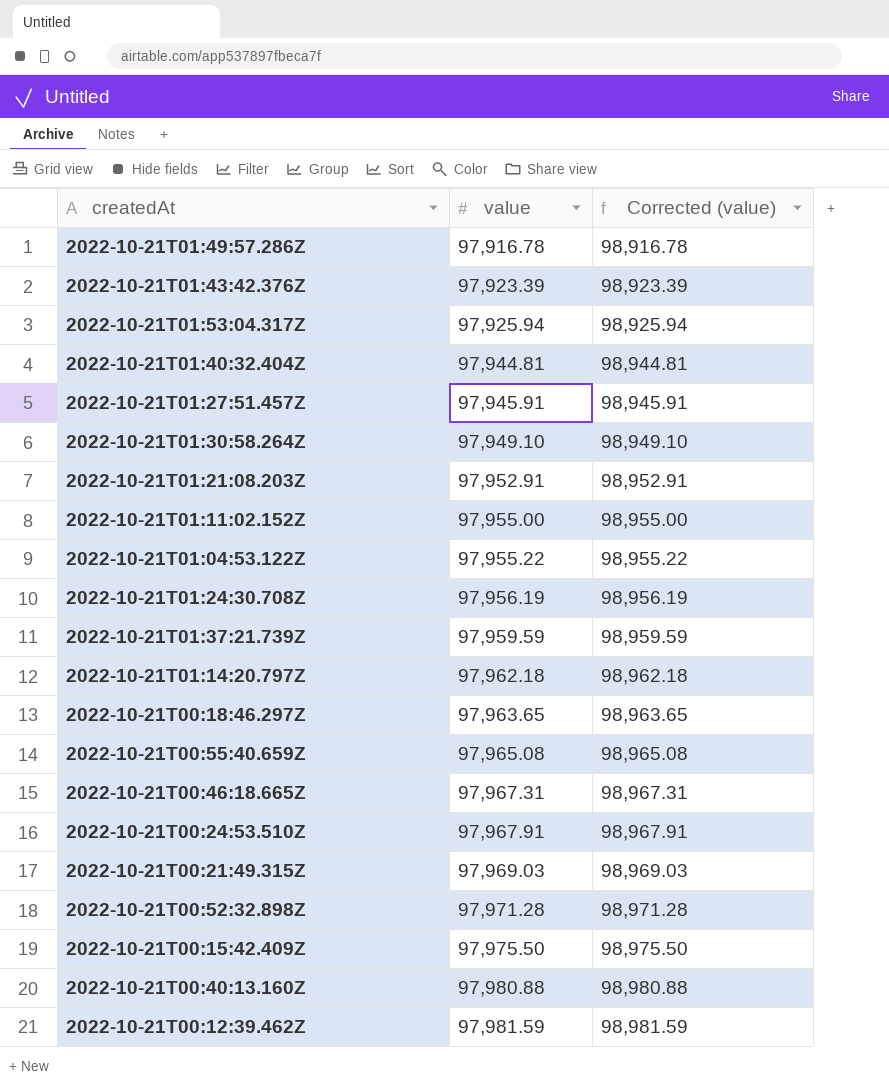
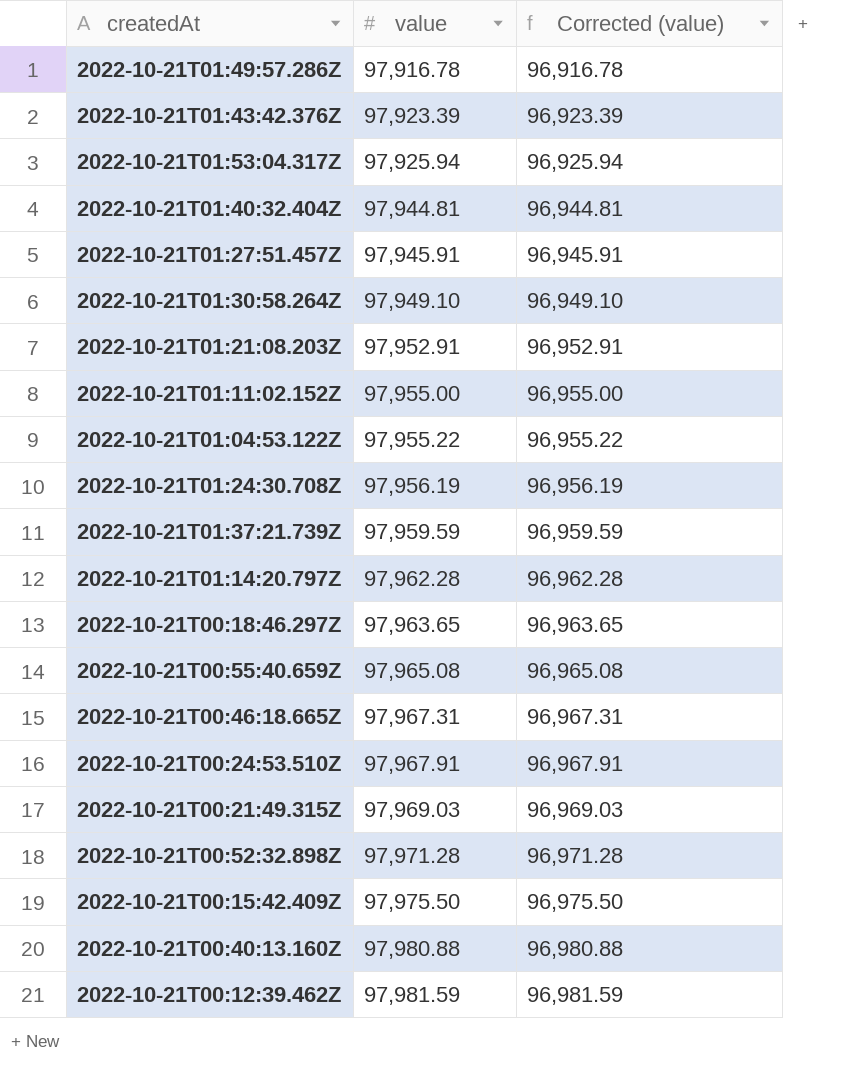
column Corrected (value) | formula: [value] + 1000 -> [value] - 1000
2022-10-21T01:14:20.797Z | value: 97,962.18 -> 97,962.28

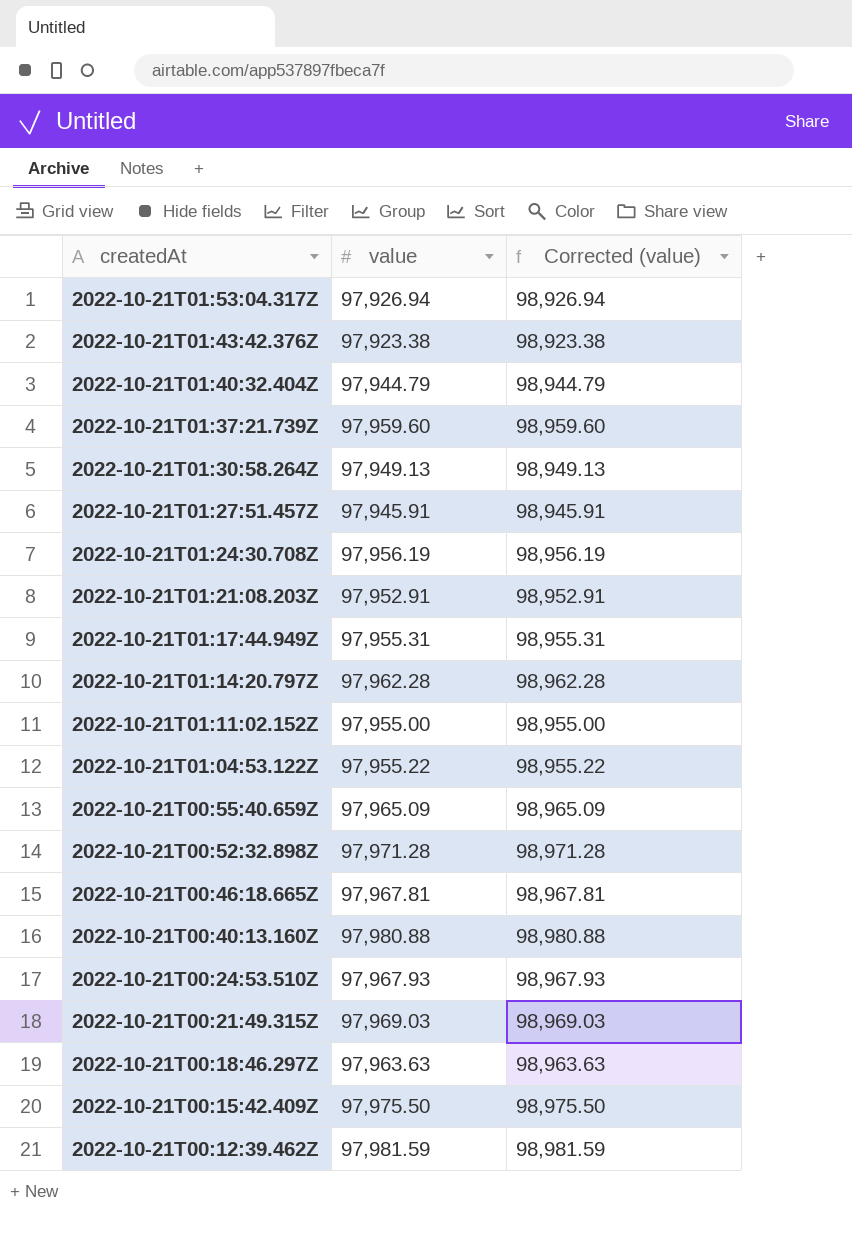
row order: value ascending -> createdAt descending
column Corrected (value) | formula: [value] - 1000 -> [value] + 1000
row 2022-10-21T01:49:57.286Z: 97,916.78 | 96,916.78 -> none
2022-10-21T01:53:04.317Z | value: 97,925.94 -> 97,926.94
2022-10-21T01:43:42.376Z | value: 97,923.39 -> 97,923.38
2022-10-21T01:40:32.404Z | value: 97,944.81 -> 97,944.79
2022-10-21T01:37:21.739Z | value: 97,959.59 -> 97,959.60
2022-10-21T01:30:58.264Z | value: 97,949.10 -> 97,949.13
row 2022-10-21T01:17:44.949Z: none -> 97,955.31 | 98,955.31
2022-10-21T00:55:40.659Z | value: 97,965.08 -> 97,965.09
2022-10-21T00:46:18.665Z | value: 97,967.31 -> 97,967.81
2022-10-21T00:24:53.510Z | value: 97,967.91 -> 97,967.93
2022-10-21T00:18:46.297Z | value: 97,963.65 -> 97,963.63

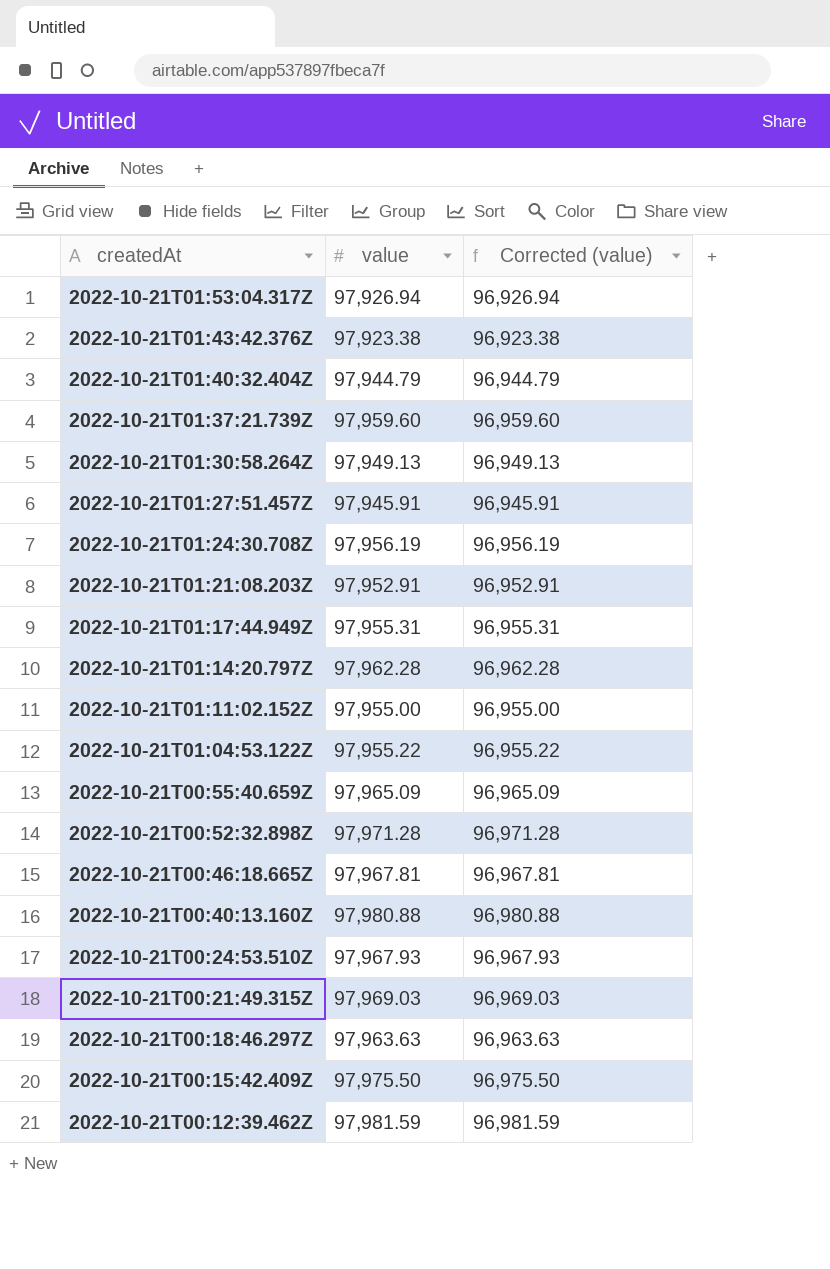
column Corrected (value) | formula: [value] + 1000 -> [value] - 1000

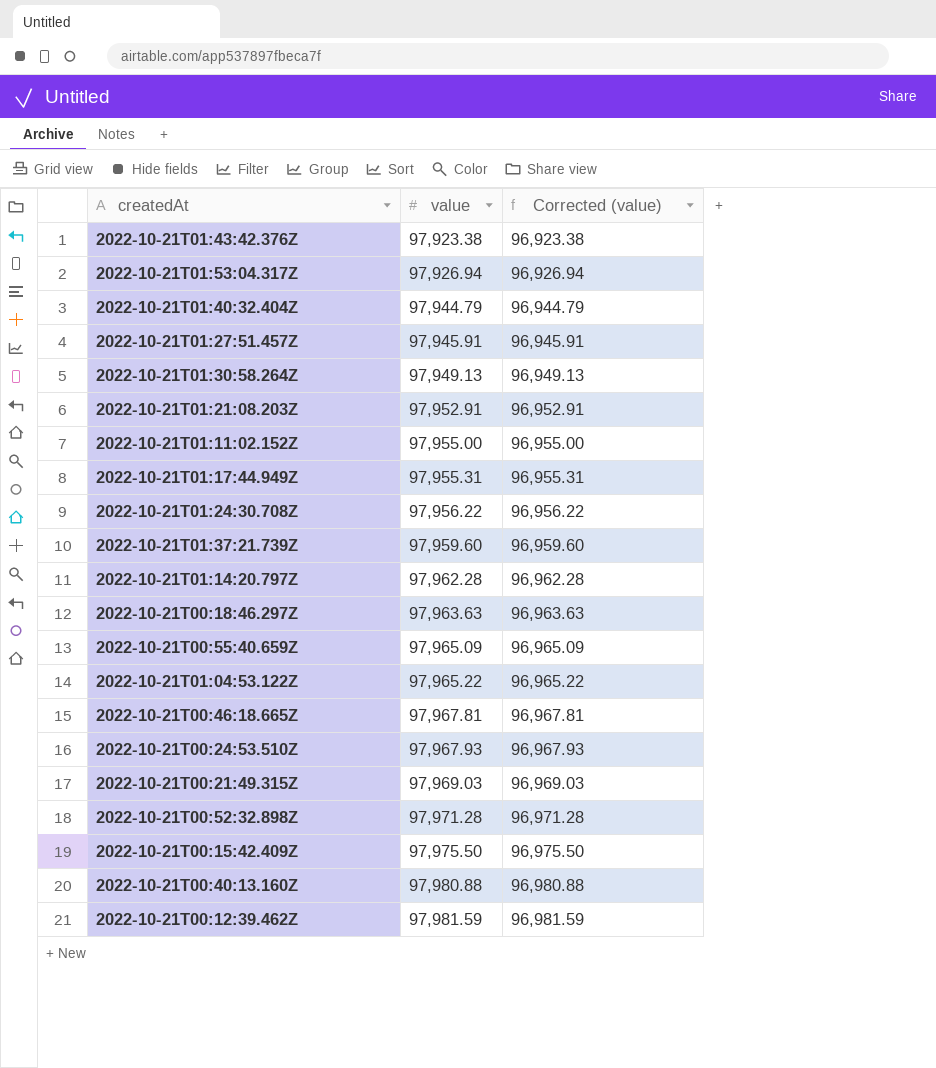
row order: createdAt descending -> value ascending
2022-10-21T01:24:30.708Z | value: 97,956.19 -> 97,956.22
2022-10-21T01:24:30.708Z | Corrected (value): 96,956.19 -> 96,956.22
2022-10-21T01:04:53.122Z | value: 97,955.22 -> 97,965.22
2022-10-21T01:04:53.122Z | Corrected (value): 96,955.22 -> 96,965.22

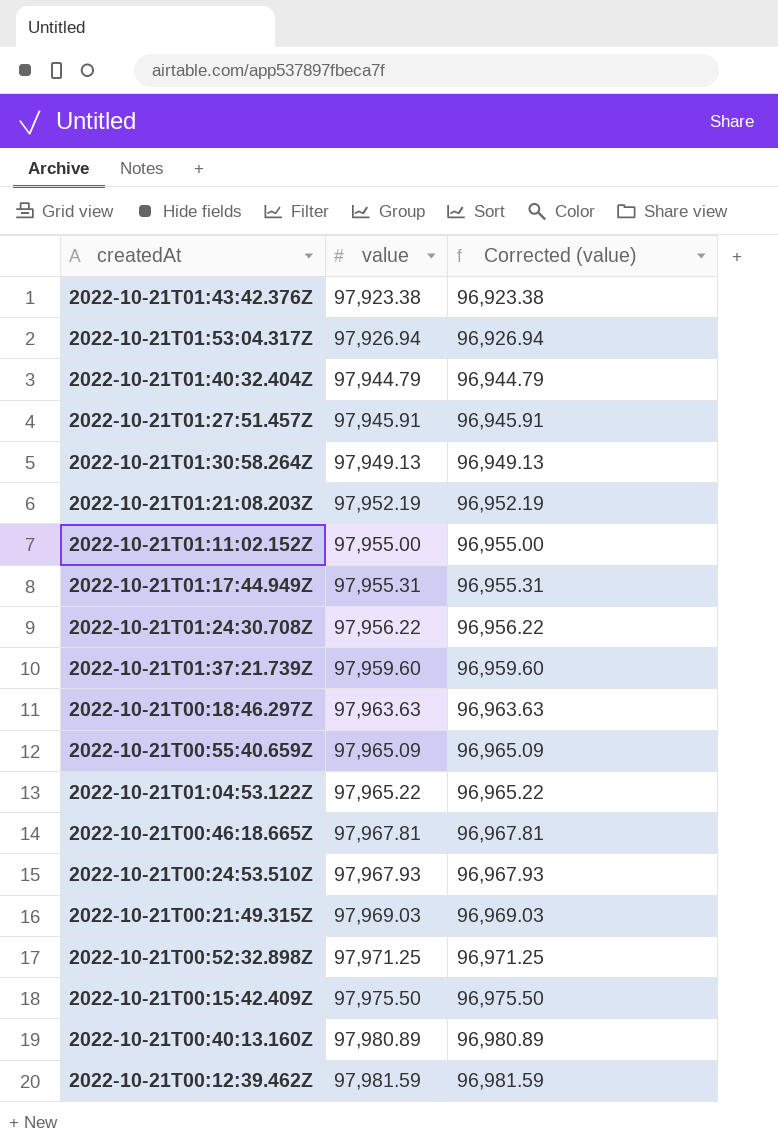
row 2022-10-21T01:14:20.797Z: 97,962.28 | 96,962.28 -> none
2022-10-21T01:21:08.203Z | value: 97,952.91 -> 97,952.19
2022-10-21T01:21:08.203Z | Corrected (value): 96,952.91 -> 96,952.19
2022-10-21T00:52:32.898Z | value: 97,971.28 -> 97,971.25
2022-10-21T00:52:32.898Z | Corrected (value): 96,971.28 -> 96,971.25
2022-10-21T00:40:13.160Z | value: 97,980.88 -> 97,980.89
2022-10-21T00:40:13.160Z | Corrected (value): 96,980.88 -> 96,980.89

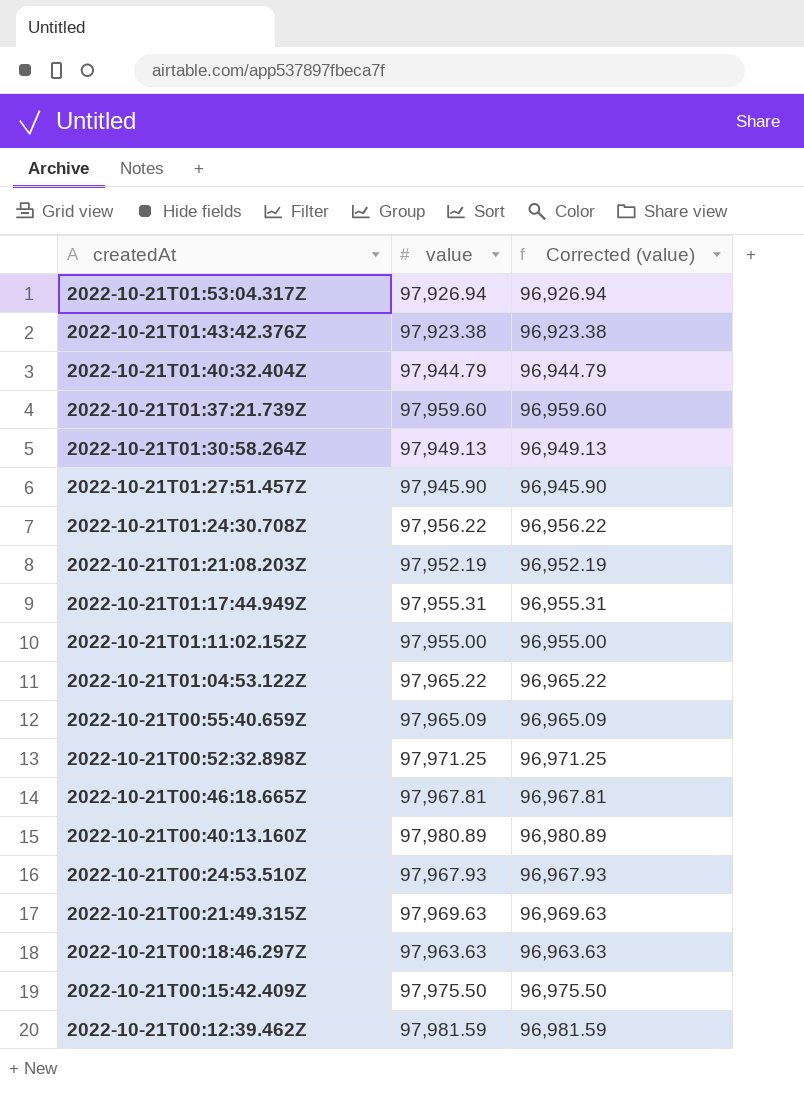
row order: value ascending -> createdAt descending
2022-10-21T01:27:51.457Z | value: 97,945.91 -> 97,945.90
2022-10-21T01:27:51.457Z | Corrected (value): 96,945.91 -> 96,945.90
2022-10-21T00:21:49.315Z | value: 97,969.03 -> 97,969.63
2022-10-21T00:21:49.315Z | Corrected (value): 96,969.03 -> 96,969.63

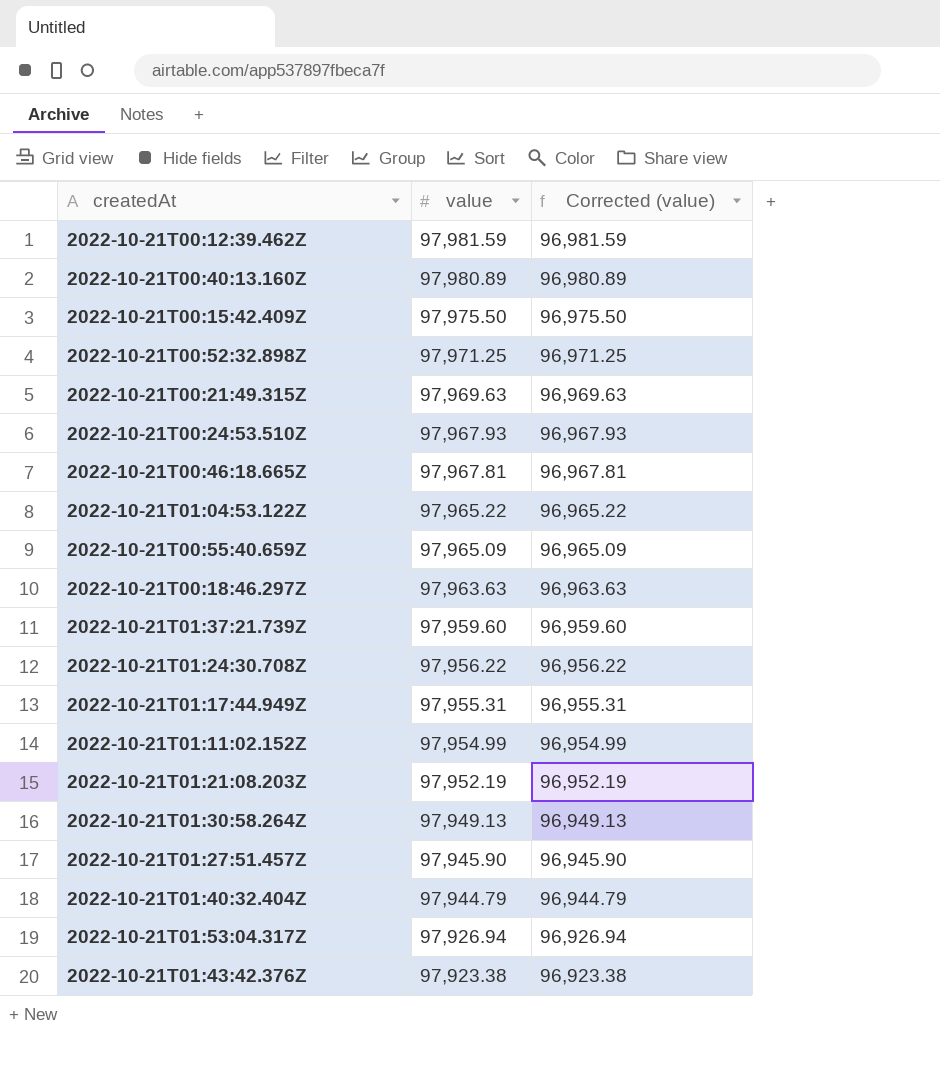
row order: createdAt descending -> value descending
2022-10-21T01:11:02.152Z | value: 97,955.00 -> 97,954.99
2022-10-21T01:11:02.152Z | Corrected (value): 96,955.00 -> 96,954.99

